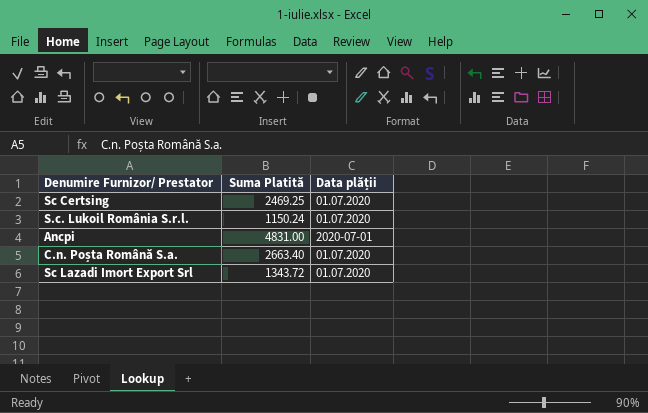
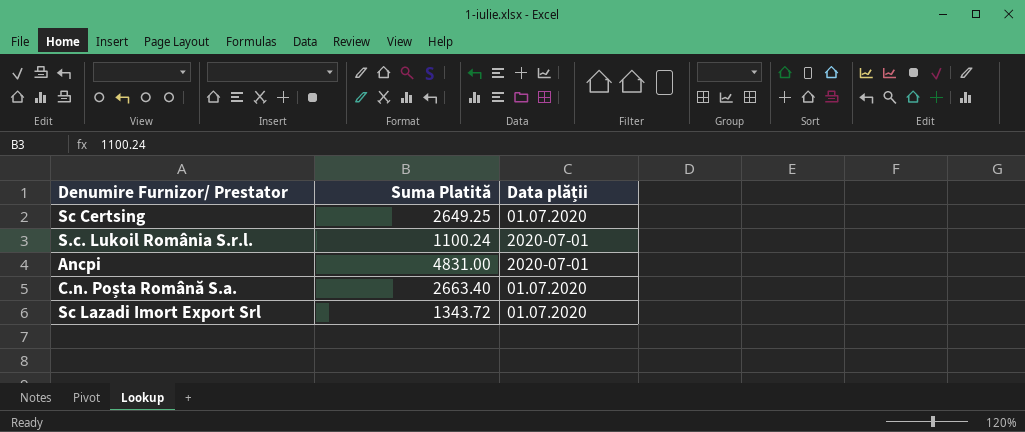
Sc Certsing | Suma Platită: 2469.25 -> 2649.25
S.c. Lukoil România S.r.l. | Suma Platită: 1150.24 -> 1100.24
S.c. Lukoil România S.r.l. | Data plății: 01.07.2020 -> 2020-07-01

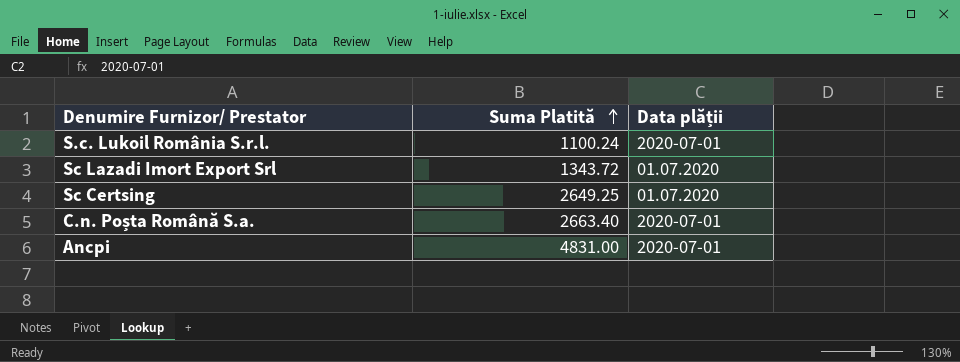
row order: none -> Suma Platită ascending
C.n. Poșta Română S.a. | Data plății: 01.07.2020 -> 2020-07-01

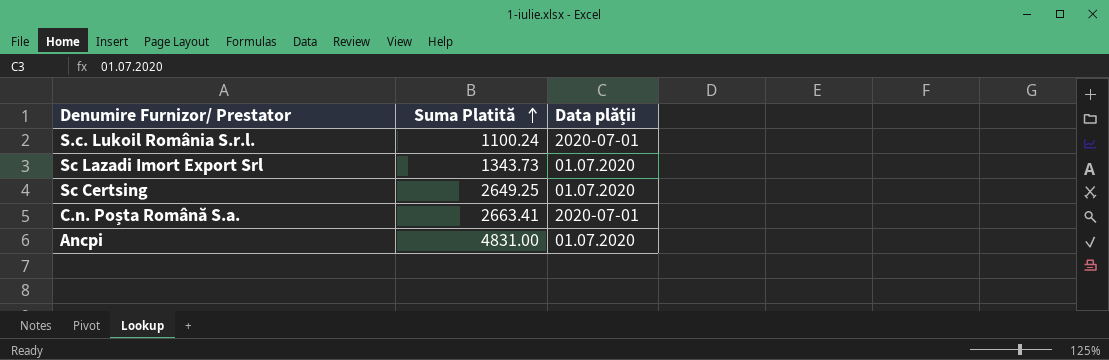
Sc Lazadi Imort Export Srl | Suma Platită: 1343.72 -> 1343.73
C.n. Poșta Română S.a. | Suma Platită: 2663.40 -> 2663.41
Ancpi | Data plății: 2020-07-01 -> 01.07.2020

